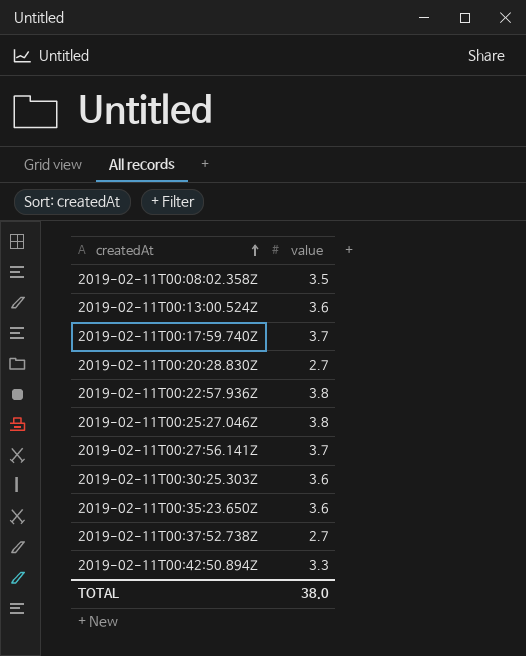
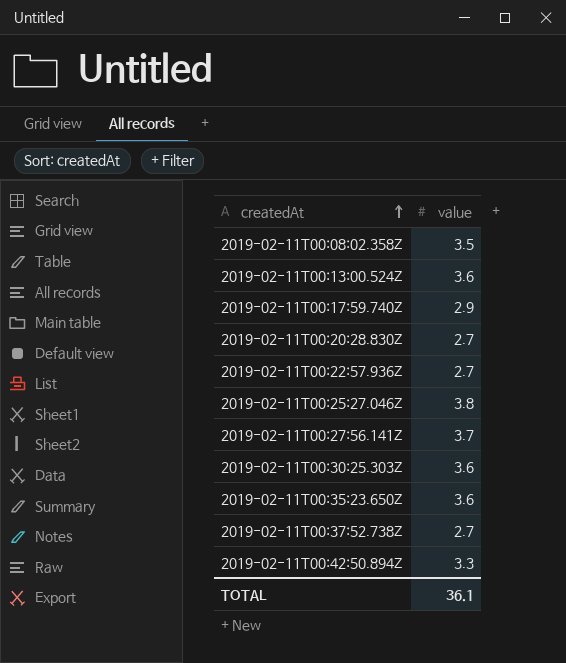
2019-02-11T00:17:59.740Z | value: 3.7 -> 2.9
2019-02-11T00:22:57.936Z | value: 3.8 -> 2.7
TOTAL | value: 38.0 -> 36.1

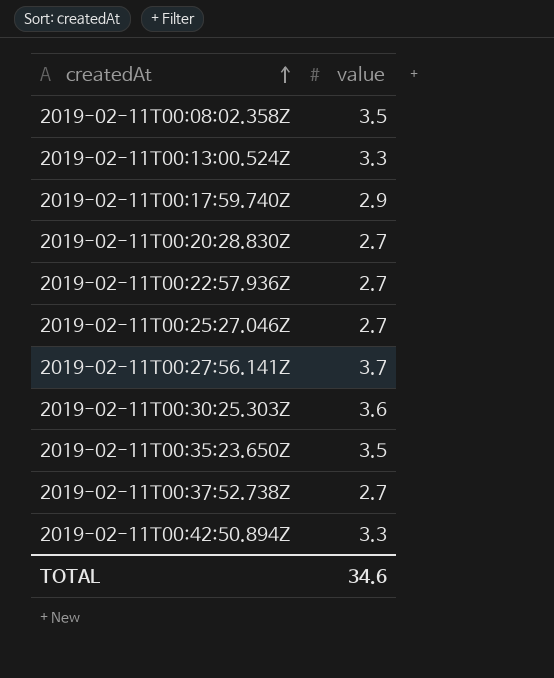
2019-02-11T00:13:00.524Z | value: 3.6 -> 3.3
2019-02-11T00:25:27.046Z | value: 3.8 -> 2.7
2019-02-11T00:35:23.650Z | value: 3.6 -> 3.5
TOTAL | value: 36.1 -> 34.6

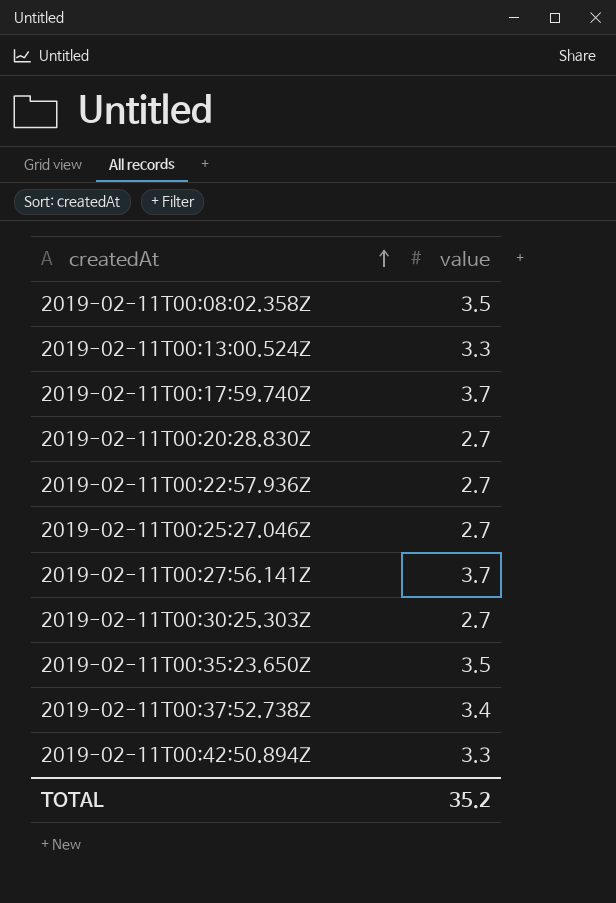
2019-02-11T00:17:59.740Z | value: 2.9 -> 3.7
2019-02-11T00:30:25.303Z | value: 3.6 -> 2.7
2019-02-11T00:37:52.738Z | value: 2.7 -> 3.4
TOTAL | value: 34.6 -> 35.2

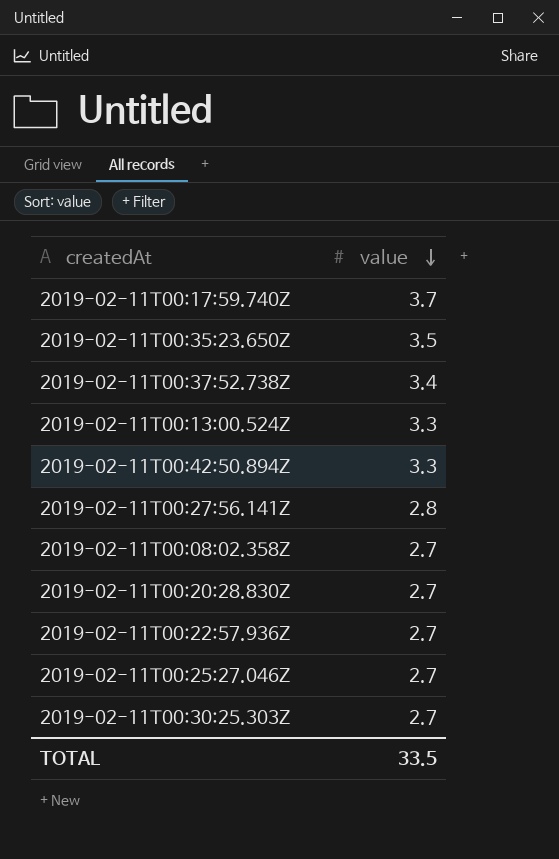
row order: createdAt ascending -> value descending
2019-02-11T00:27:56.141Z | value: 3.7 -> 2.8
2019-02-11T00:08:02.358Z | value: 3.5 -> 2.7
TOTAL | value: 35.2 -> 33.5

